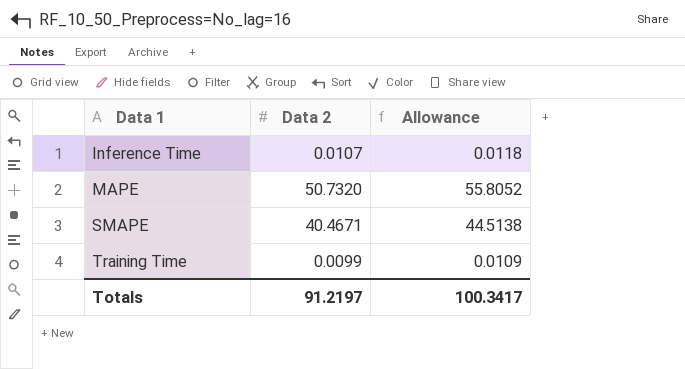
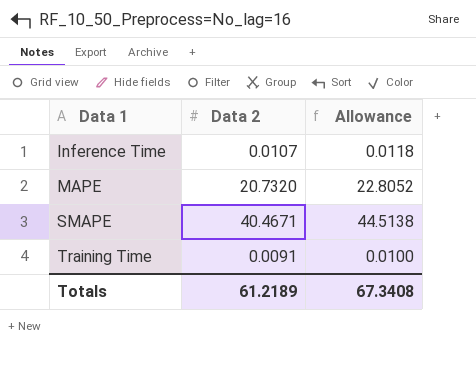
MAPE | Data 2: 50.7320 -> 20.7320
MAPE | Allowance: 55.8052 -> 22.8052
Training Time | Data 2: 0.0099 -> 0.0091
Training Time | Allowance: 0.0109 -> 0.0100
Totals | Data 2: 91.2197 -> 61.2189
Totals | Allowance: 100.3417 -> 67.3408

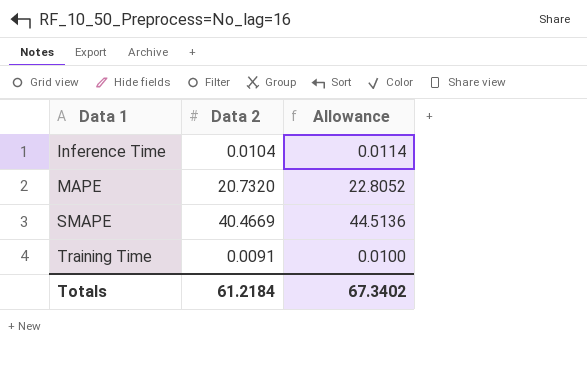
Inference Time | Data 2: 0.0107 -> 0.0104
Inference Time | Allowance: 0.0118 -> 0.0114
SMAPE | Data 2: 40.4671 -> 40.4669
SMAPE | Allowance: 44.5138 -> 44.5136
Totals | Data 2: 61.2189 -> 61.2184
Totals | Allowance: 67.3408 -> 67.3402

